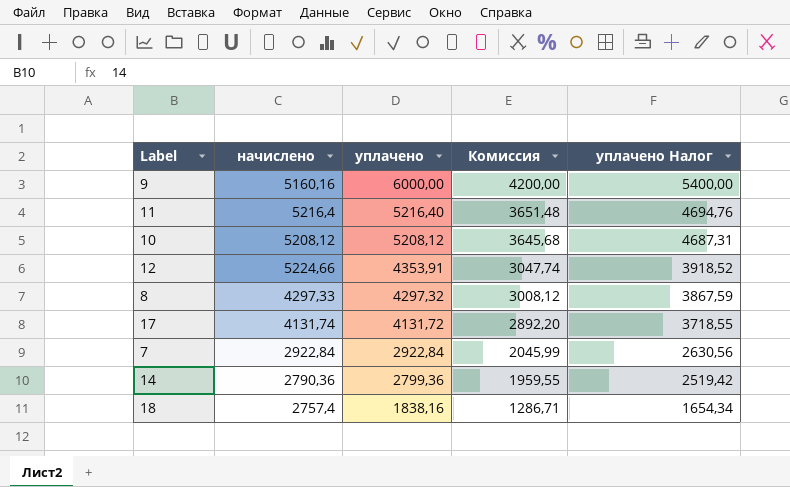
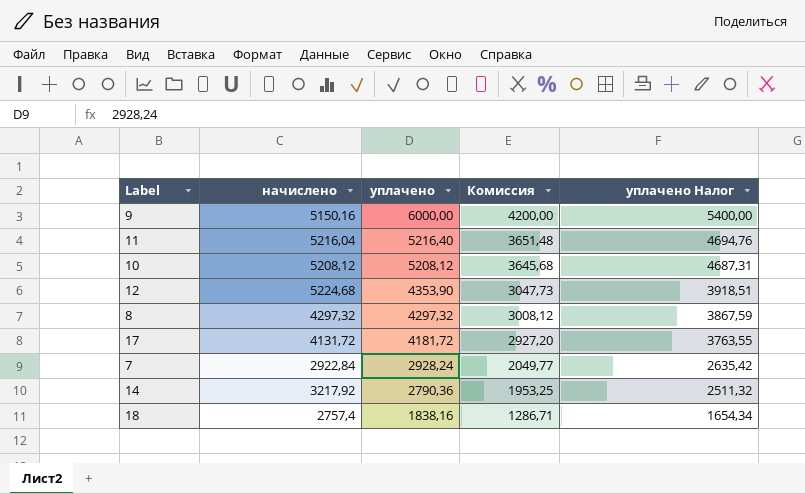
9 | начислено: 5160,16 -> 5150,16
11 | начислено: 5216,4 -> 5216,04
12 | начислено: 5224,66 -> 5224,68
12 | уплачено: 4353,91 -> 4353,90
12 | Комиссия: 3047,74 -> 3047,73
12 | уплачено Налог: 3918,52 -> 3918,51
8 | начислено: 4297,33 -> 4297,32
17 | начислено: 4131,74 -> 4131,72
17 | уплачено: 4131,72 -> 4181,72
17 | Комиссия: 2892,20 -> 2927,20
17 | уплачено Налог: 3718,55 -> 3763,55
7 | уплачено: 2922,84 -> 2928,24
7 | Комиссия: 2045,99 -> 2049,77
7 | уплачено Налог: 2630,56 -> 2635,42
14 | начислено: 2790,36 -> 3217,92
14 | уплачено: 2799,36 -> 2790,36
14 | Комиссия: 1959,55 -> 1953,25
14 | уплачено Налог: 2519,42 -> 2511,32

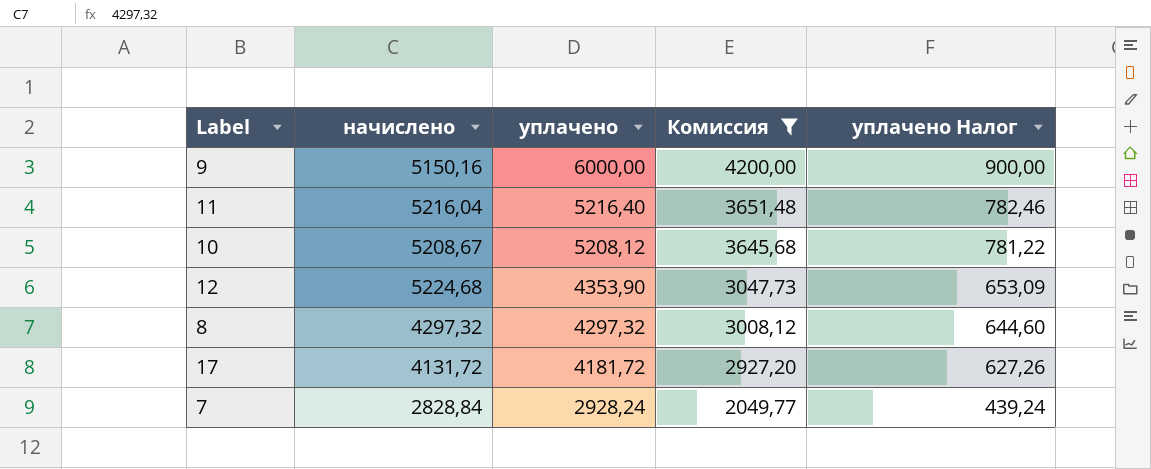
filter: none -> Комиссия >= 2049,77
column уплачено Налог | formula: [уплачено] * 0,9 -> [уплачено] * 0,15
10 | начислено: 5208,12 -> 5208,67
7 | начислено: 2922,84 -> 2828,84

